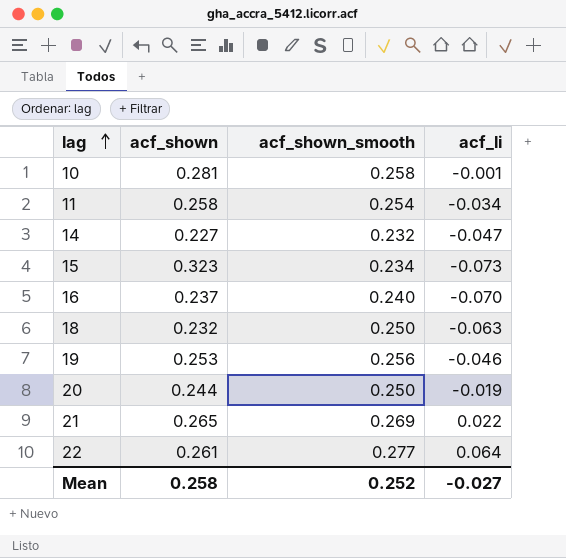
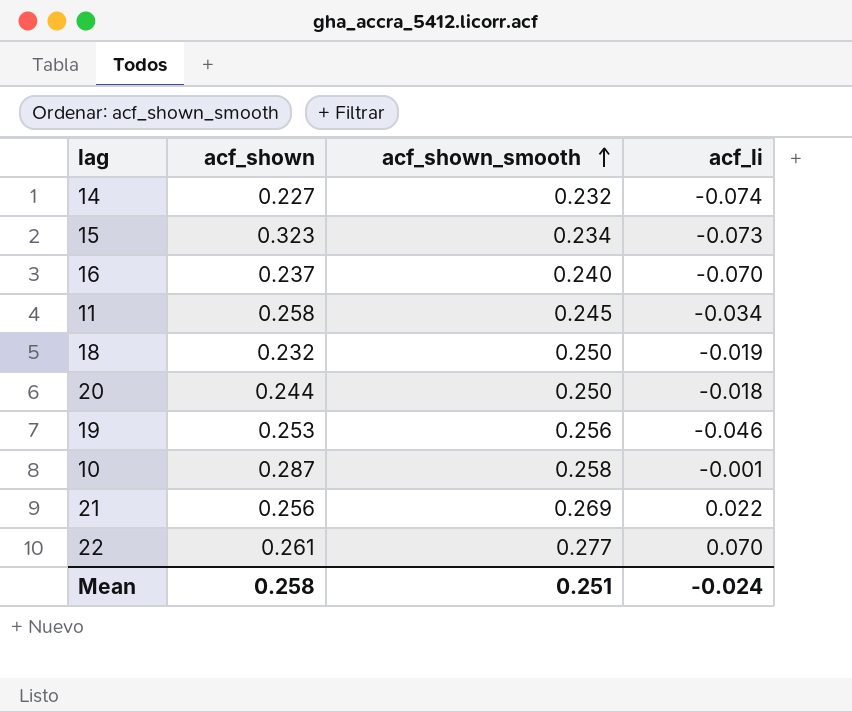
row order: lag ascending -> acf_shown_smooth ascending
14 | acf_li: -0.047 -> -0.074
11 | acf_shown_smooth: 0.254 -> 0.245
18 | acf_li: -0.063 -> -0.019
20 | acf_li: -0.019 -> -0.018
10 | acf_shown: 0.281 -> 0.287
21 | acf_shown: 0.265 -> 0.256
22 | acf_li: 0.064 -> 0.070
Mean | acf_shown_smooth: 0.252 -> 0.251
Mean | acf_li: -0.027 -> -0.024

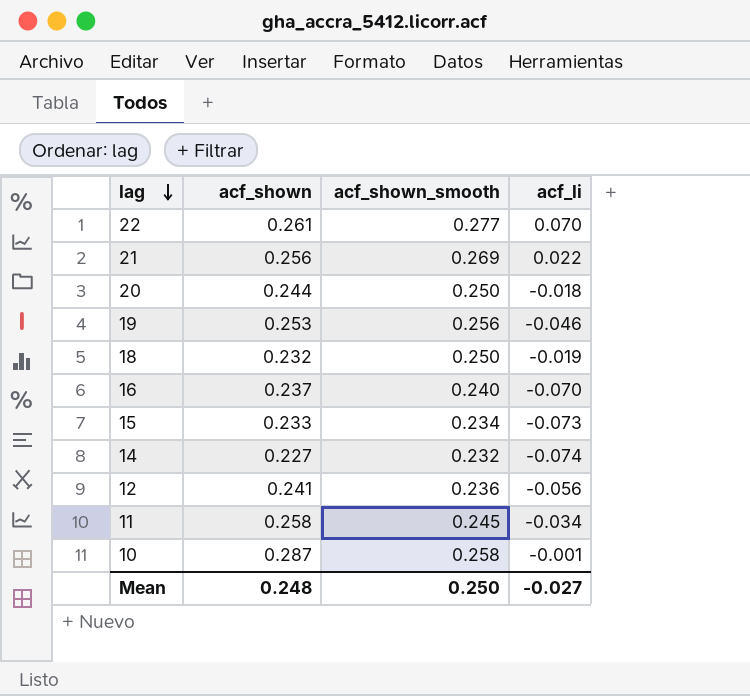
row order: acf_shown_smooth ascending -> lag descending
15 | acf_shown: 0.323 -> 0.233
row 12: none -> 0.241 | 0.236 | -0.056
Mean | acf_shown: 0.258 -> 0.248
Mean | acf_shown_smooth: 0.251 -> 0.250
Mean | acf_li: -0.024 -> -0.027

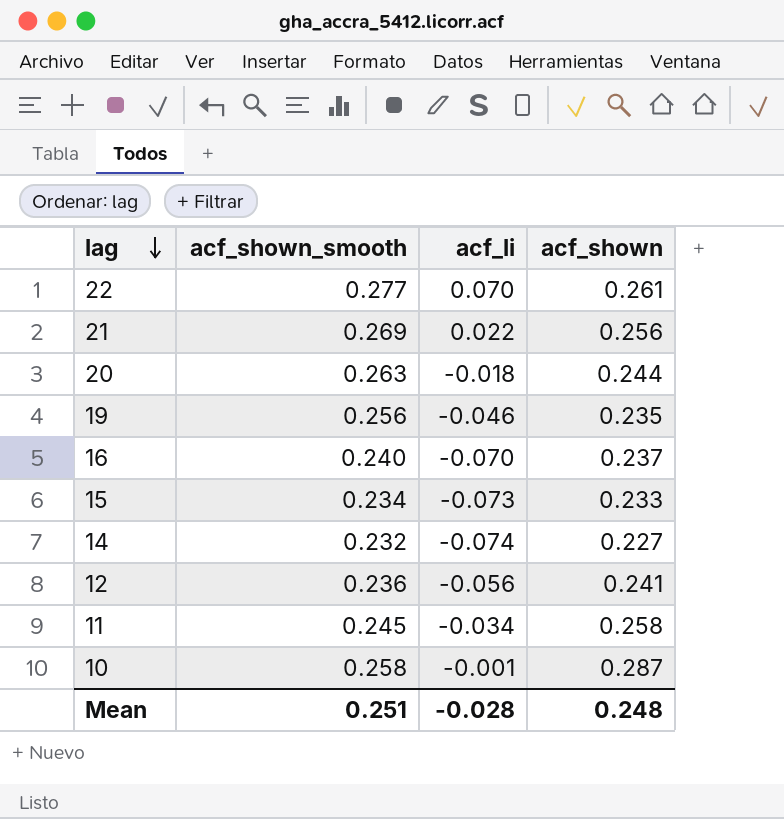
column acf_shown | position: 2 -> 4
row 18: 0.232 | 0.250 | -0.019 -> none
20 | acf_shown_smooth: 0.250 -> 0.263
19 | acf_shown: 0.253 -> 0.235
Mean | acf_shown_smooth: 0.250 -> 0.251
Mean | acf_li: -0.027 -> -0.028

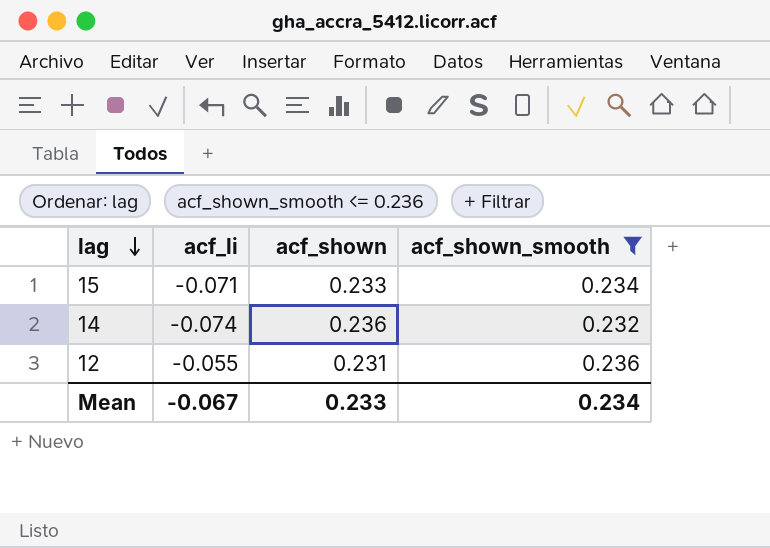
filter: none -> acf_shown_smooth <= 0.236
column acf_shown_smooth | position: 2 -> 4
15 | acf_li: -0.073 -> -0.071
14 | acf_shown: 0.227 -> 0.236
12 | acf_li: -0.056 -> -0.055
12 | acf_shown: 0.241 -> 0.231
Mean | acf_li: -0.028 -> -0.067
Mean | acf_shown: 0.248 -> 0.233
Mean | acf_shown_smooth: 0.251 -> 0.234

